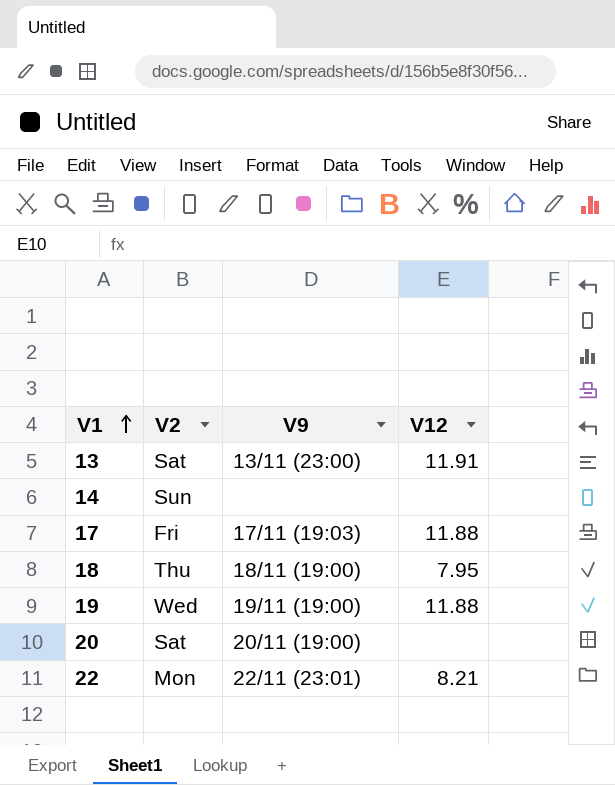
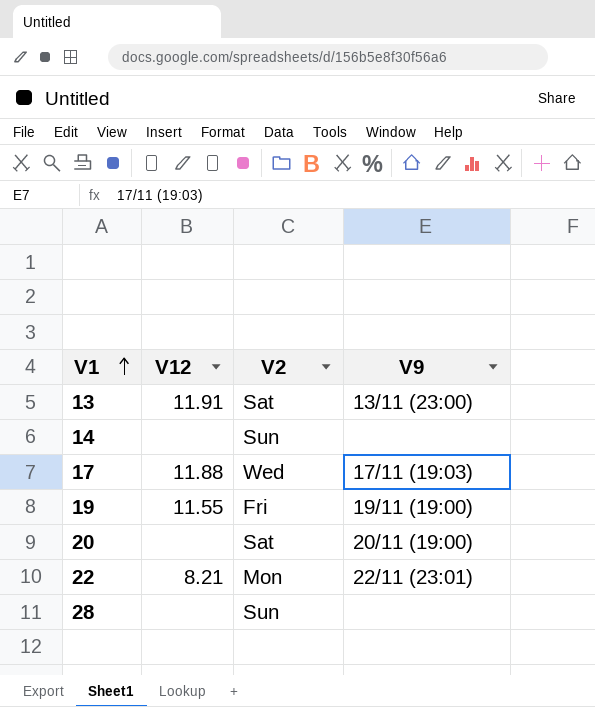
column V12 | position: 4 -> 2
row 18: Thu | 18/11 (19:00) | 7.95 -> none
17 | V2: Fri -> Wed
19 | V12: 11.88 -> 11.55
19 | V2: Wed -> Fri
row 28: none -> none | Sun | none

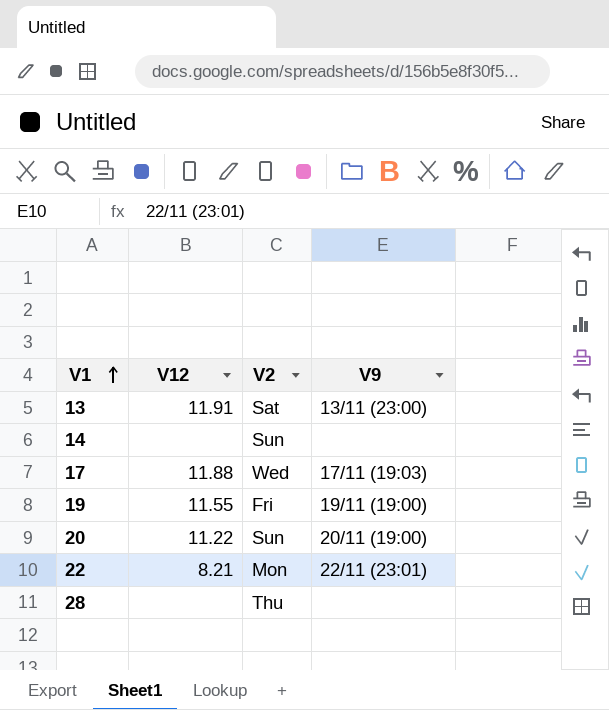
20 | V12: none -> 11.22
20 | V2: Sat -> Sun
28 | V2: Sun -> Thu

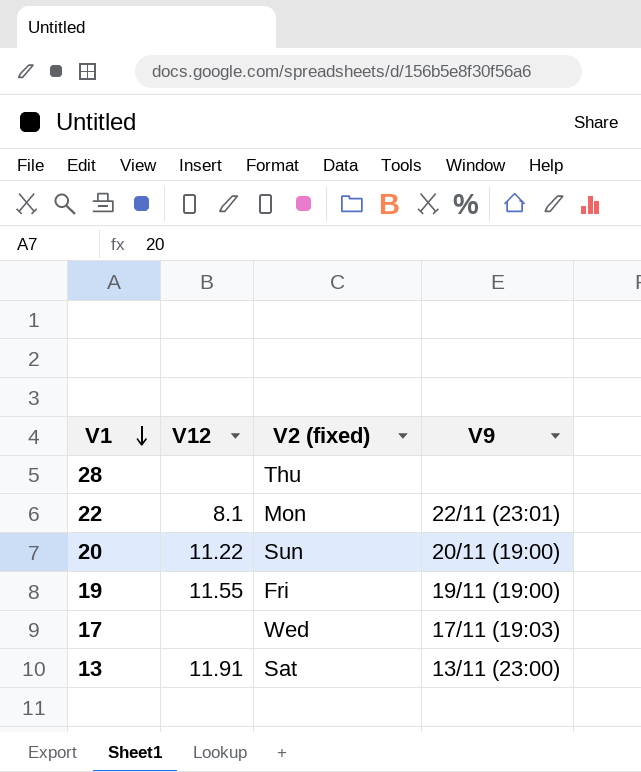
row order: V1 ascending -> V1 descending
column name: V2 -> V2 (fixed)
row 14: none | Sun | none -> none
22 | V12: 8.21 -> 8.1
17 | V12: 11.88 -> none

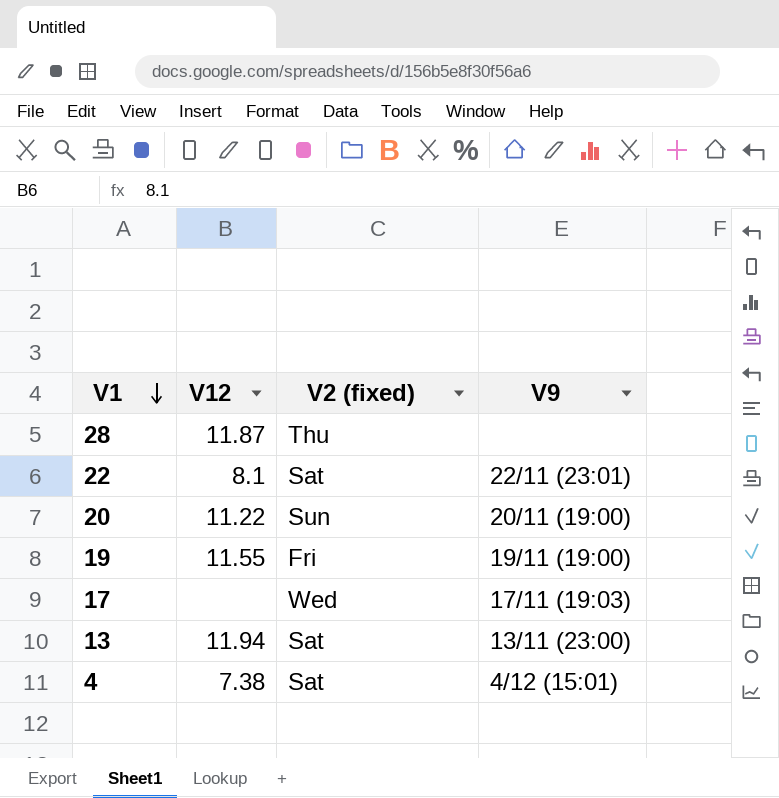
28 | V12: none -> 11.87
22 | V2 (fixed): Mon -> Sat
13 | V12: 11.91 -> 11.94
row 4: none -> 7.38 | Sat | 4/12 (15:01)

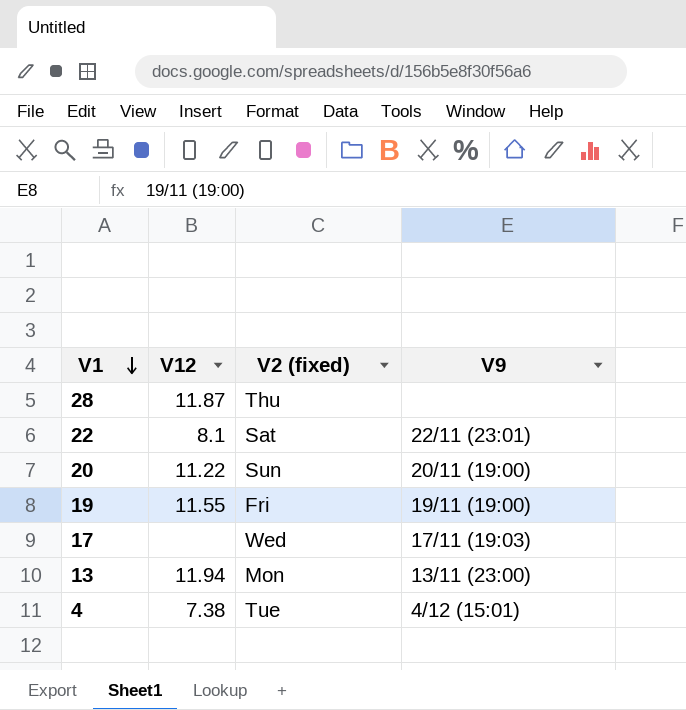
13 | V2 (fixed): Sat -> Mon
4 | V2 (fixed): Sat -> Tue

